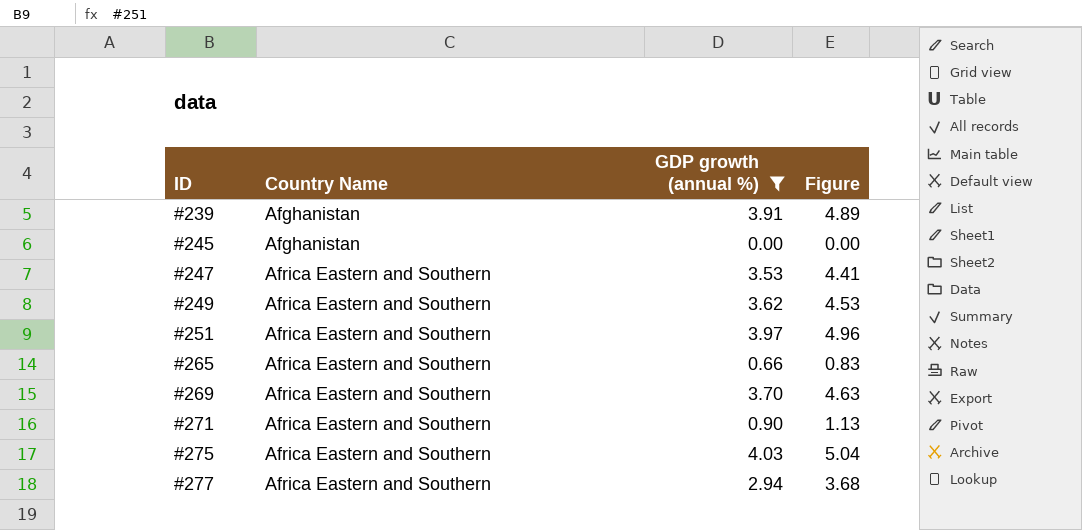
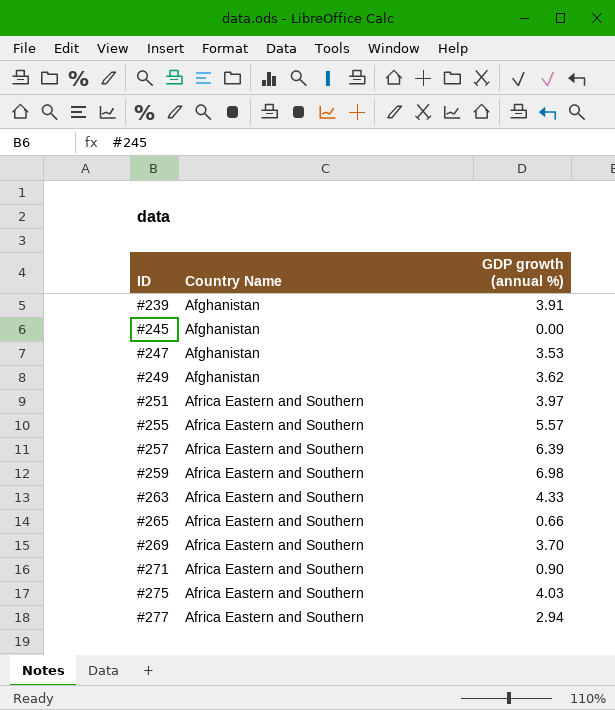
filter: GDP growth (annual %) <= 4.03 -> none
column Figure | formula: [GDP growth (annual %)] * 1.25 -> none
#247 | Country Name: Africa Eastern and Southern -> Afghanistan
#249 | Country Name: Africa Eastern and Southern -> Afghanistan

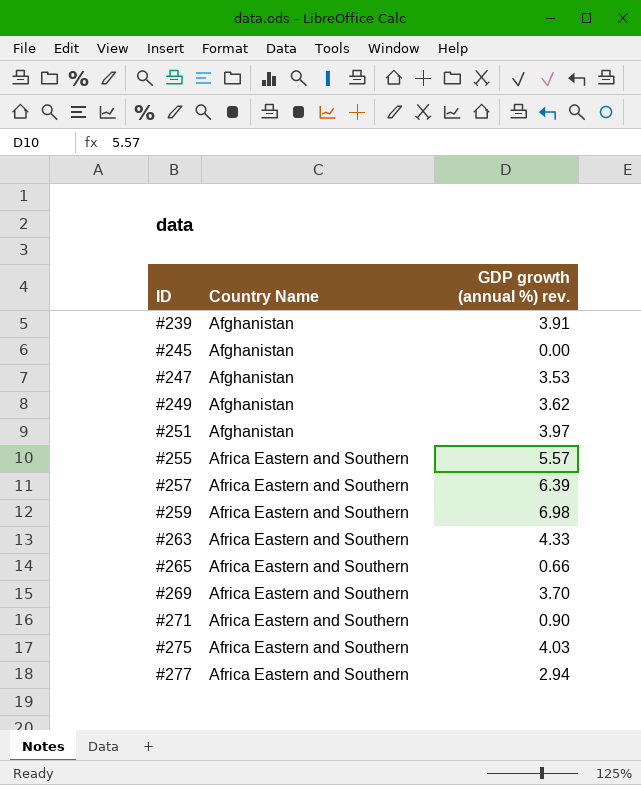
column name: GDP growth (annual %) -> GDP growth (annual %) rev.
#251 | Country Name: Africa Eastern and Southern -> Afghanistan

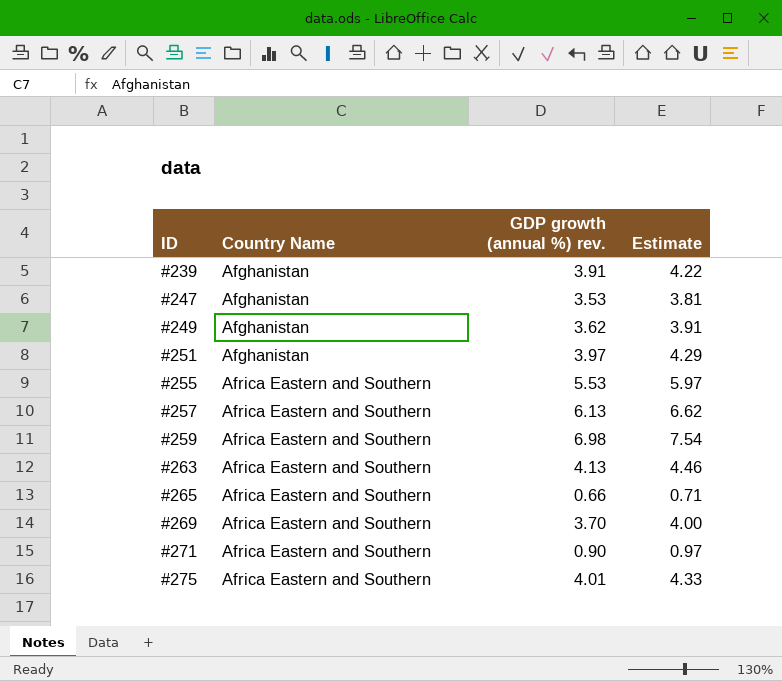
column Estimate | formula: none -> [GDP growth (annual %) rev.] * 1.08
row #245: Afghanistan | 0.00 -> none
row #277: Africa Eastern and Southern | 2.94 -> none
#255 | GDP growth (annual %) rev.: 5.57 -> 5.53
#257 | GDP growth (annual %) rev.: 6.39 -> 6.13
#263 | GDP growth (annual %) rev.: 4.33 -> 4.13
#275 | GDP growth (annual %) rev.: 4.03 -> 4.01

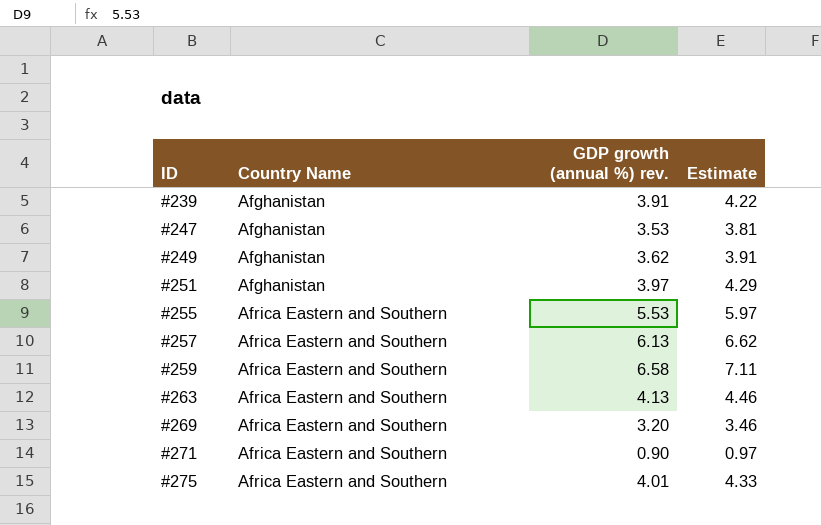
row #265: Africa Eastern and Southern | 0.66 | 0.71 -> none
#259 | GDP growth (annual %) rev.: 6.98 -> 6.58
#259 | Estimate: 7.54 -> 7.11
#269 | GDP growth (annual %) rev.: 3.70 -> 3.20
#269 | Estimate: 4.00 -> 3.46

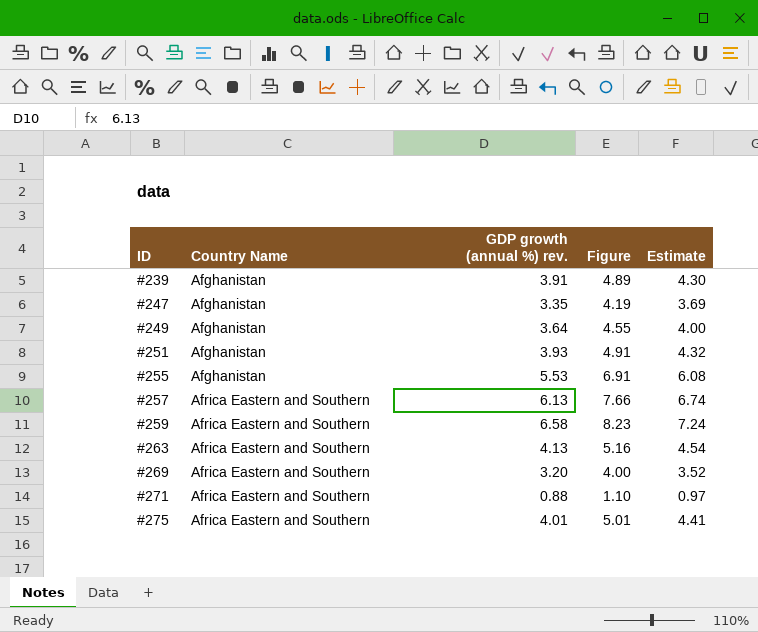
column Figure | formula: none -> [GDP growth (annual %) rev.] * 1.25
column Estimate | formula: [GDP growth (annual %) rev.] * 1.08 -> [GDP growth (annual %) rev.] * 1.1
#247 | GDP growth (annual %) rev.: 3.53 -> 3.35
#249 | GDP growth (annual %) rev.: 3.62 -> 3.64
#251 | GDP growth (annual %) rev.: 3.97 -> 3.93
#255 | Country Name: Africa Eastern and Southern -> Afghanistan
#271 | GDP growth (annual %) rev.: 0.90 -> 0.88

